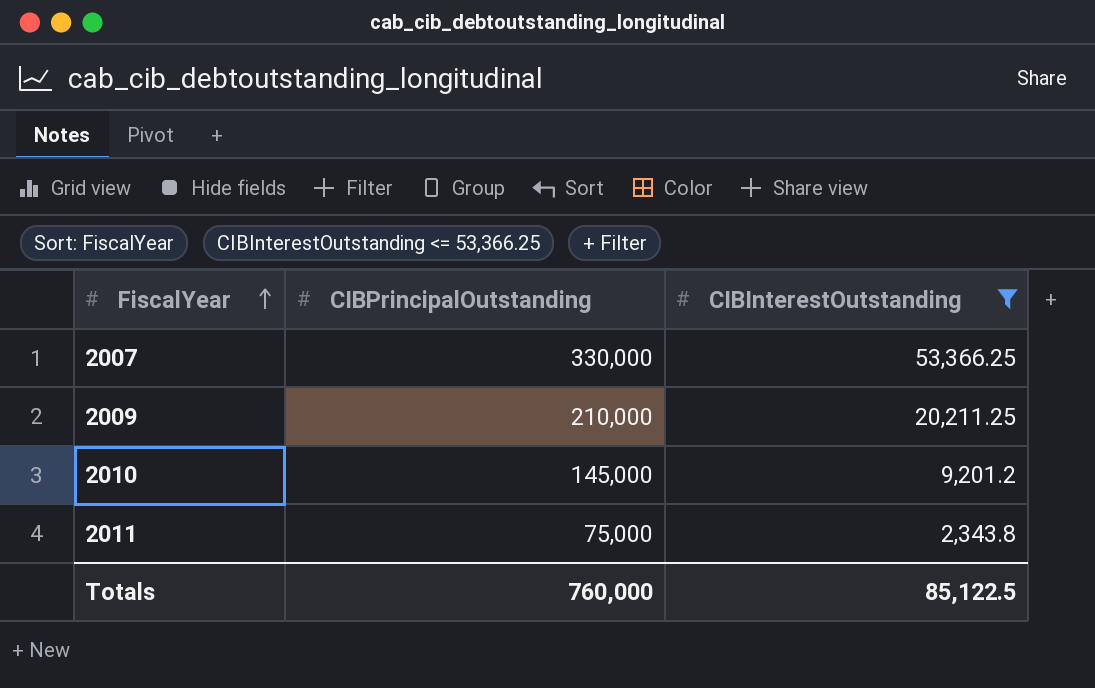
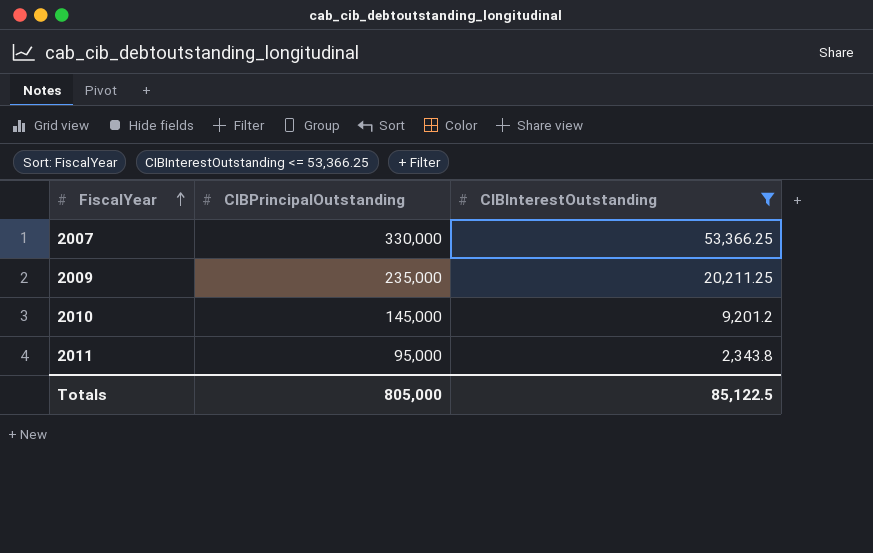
2009 | CIBPrincipalOutstanding: 210,000 -> 235,000
2011 | CIBPrincipalOutstanding: 75,000 -> 95,000
Totals | CIBPrincipalOutstanding: 760,000 -> 805,000

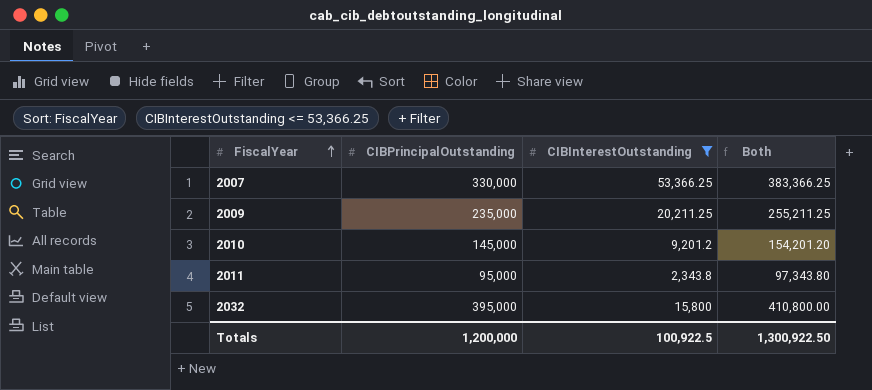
column Both | formula: none -> [CIBPrincipalOutstanding] + [CIBInterestOutstanding]
row 2032: none -> 395,000 | 15,800 | 410,800.00
Totals | CIBPrincipalOutstanding: 805,000 -> 1,200,000
Totals | CIBInterestOutstanding: 85,122.5 -> 100,922.5

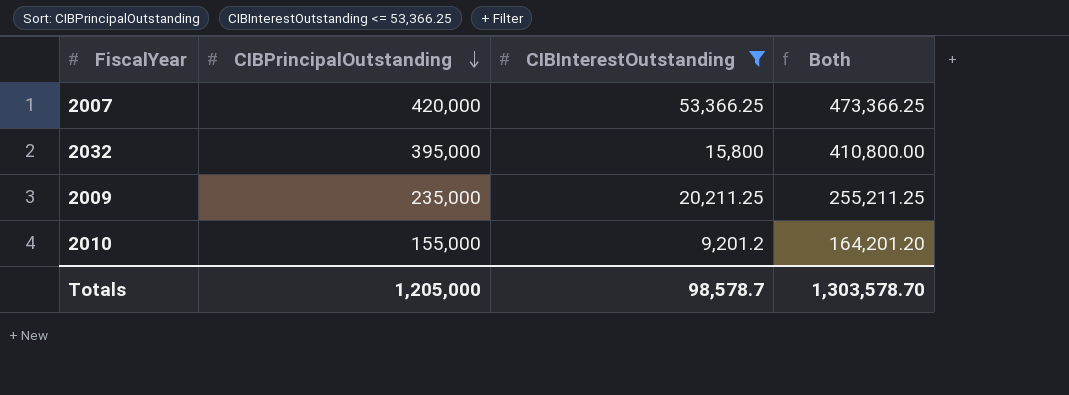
row order: FiscalYear ascending -> CIBPrincipalOutstanding descending
row 2011: 95,000 | 2,343.8 | 97,343.80 -> none
2007 | CIBPrincipalOutstanding: 330,000 -> 420,000
2007 | Both: 383,366.25 -> 473,366.25
2010 | CIBPrincipalOutstanding: 145,000 -> 155,000
2010 | Both: 154,201.20 -> 164,201.20
Totals | CIBPrincipalOutstanding: 1,200,000 -> 1,205,000
Totals | CIBInterestOutstanding: 100,922.5 -> 98,578.7
Totals | Both: 1,300,922.50 -> 1,303,578.70

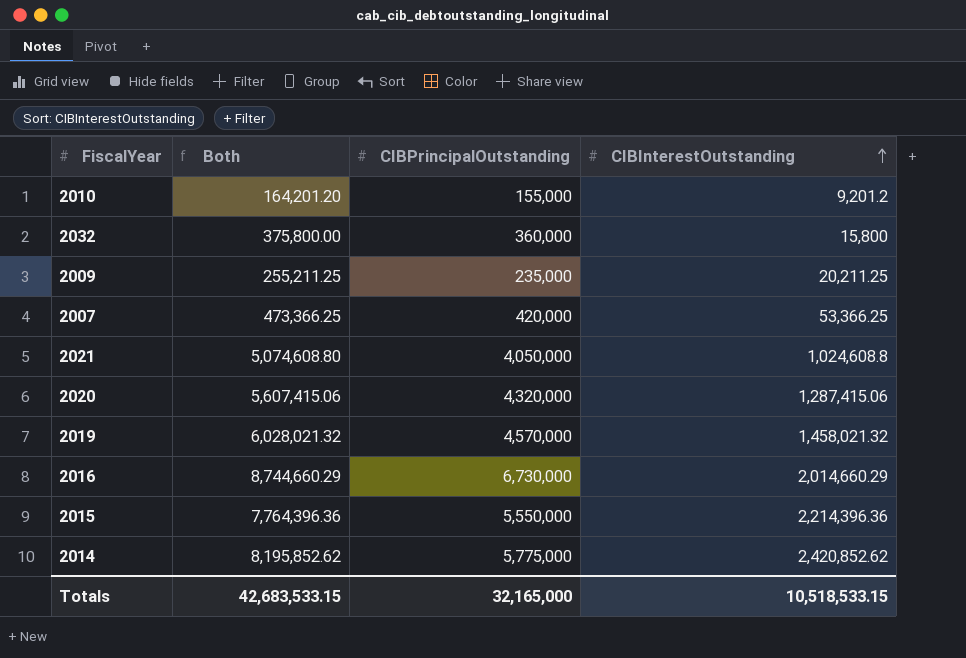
filter: CIBInterestOutstanding <= 53,366.25 -> none
row order: CIBPrincipalOutstanding descending -> CIBInterestOutstanding ascending
column Both | position: 4 -> 2
2032 | Both: 410,800.00 -> 375,800.00
2032 | CIBPrincipalOutstanding: 395,000 -> 360,000
Totals | Both: 1,303,578.70 -> 42,683,533.15
Totals | CIBPrincipalOutstanding: 1,205,000 -> 32,165,000
Totals | CIBInterestOutstanding: 98,578.7 -> 10,518,533.15

